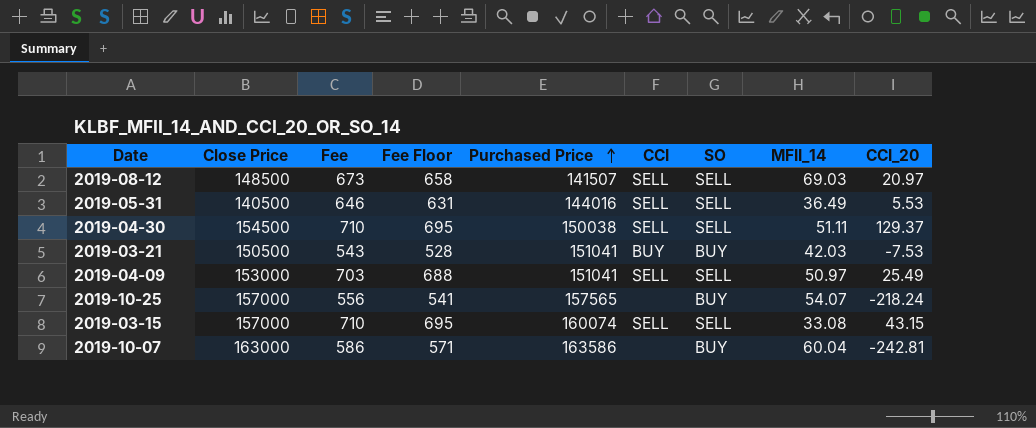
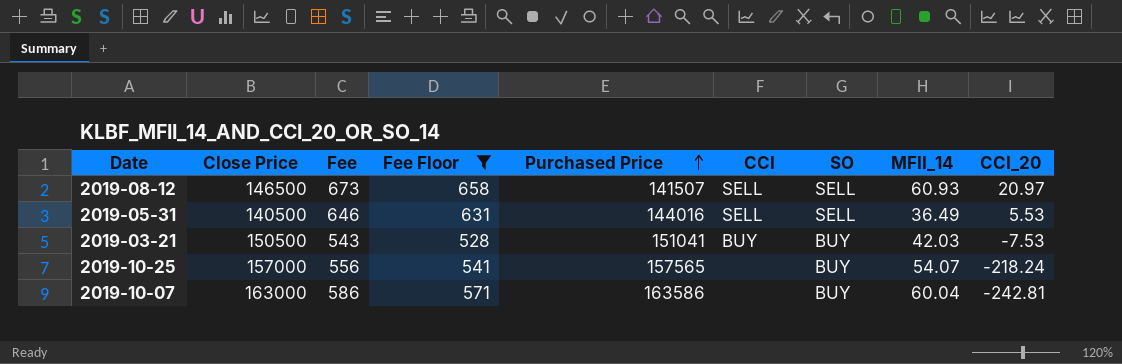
filter: none -> Fee Floor <= 658
2019-08-12 | Close Price: 148500 -> 146500
2019-08-12 | MFII_14: 69.03 -> 60.93

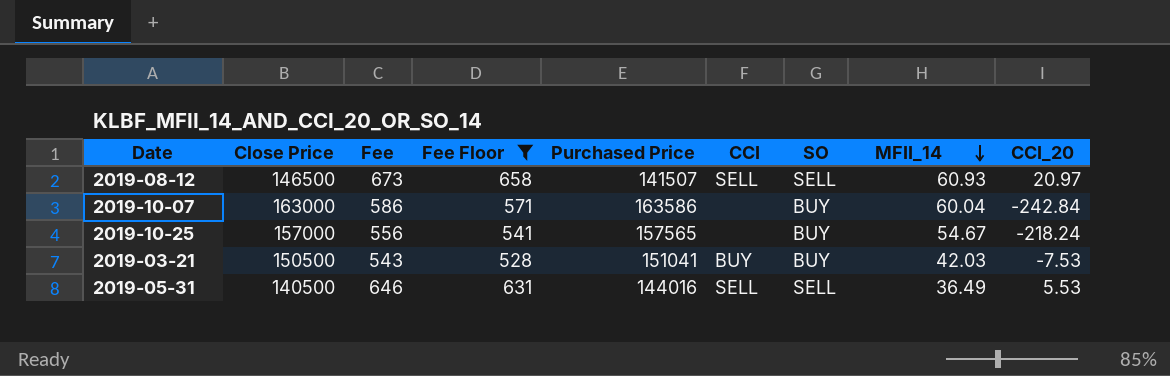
row order: Purchased Price ascending -> MFII_14 descending
2019-10-07 | CCI_20: -242.81 -> -242.84
2019-10-25 | MFII_14: 54.07 -> 54.67

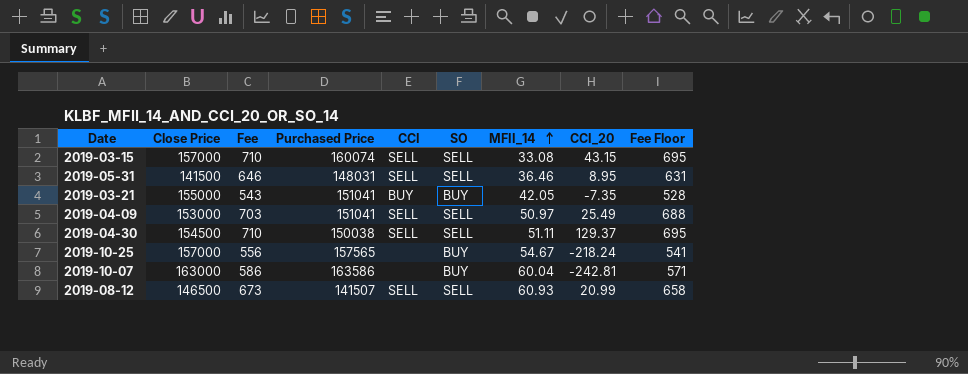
filter: Fee Floor <= 658 -> none
row order: MFII_14 descending -> MFII_14 ascending
column Fee Floor | position: 4 -> 9
2019-05-31 | Close Price: 140500 -> 141500
2019-05-31 | Purchased Price: 144016 -> 148031
2019-05-31 | MFII_14: 36.49 -> 36.46
2019-05-31 | CCI_20: 5.53 -> 8.95
2019-03-21 | Close Price: 150500 -> 155000
2019-03-21 | MFII_14: 42.03 -> 42.05
2019-03-21 | CCI_20: -7.53 -> -7.35
2019-10-07 | CCI_20: -242.84 -> -242.81
2019-08-12 | CCI_20: 20.97 -> 20.99

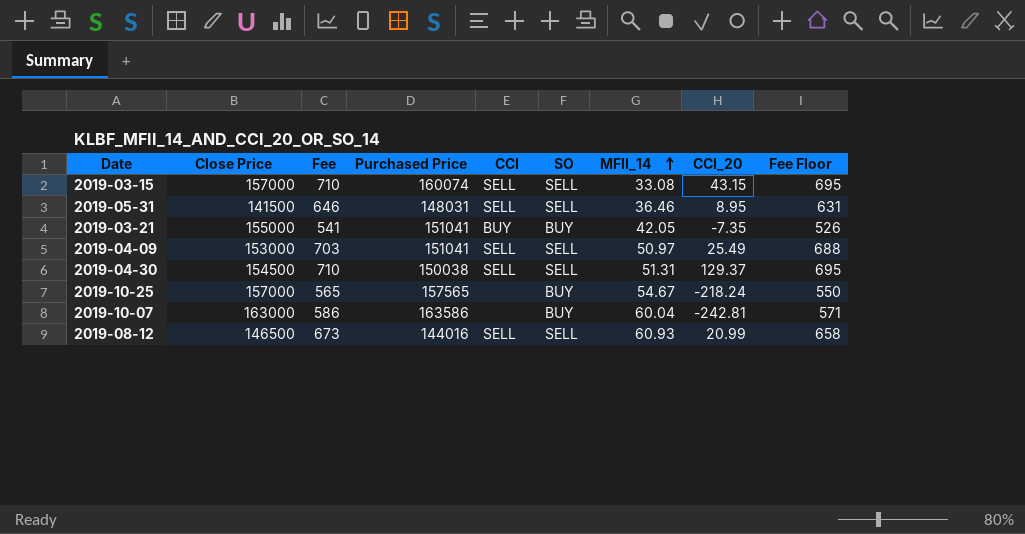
2019-03-21 | Fee: 543 -> 541
2019-03-21 | Fee Floor: 528 -> 526
2019-04-30 | MFII_14: 51.11 -> 51.31
2019-10-25 | Fee: 556 -> 565
2019-10-25 | Fee Floor: 541 -> 550
2019-08-12 | Purchased Price: 141507 -> 144016

